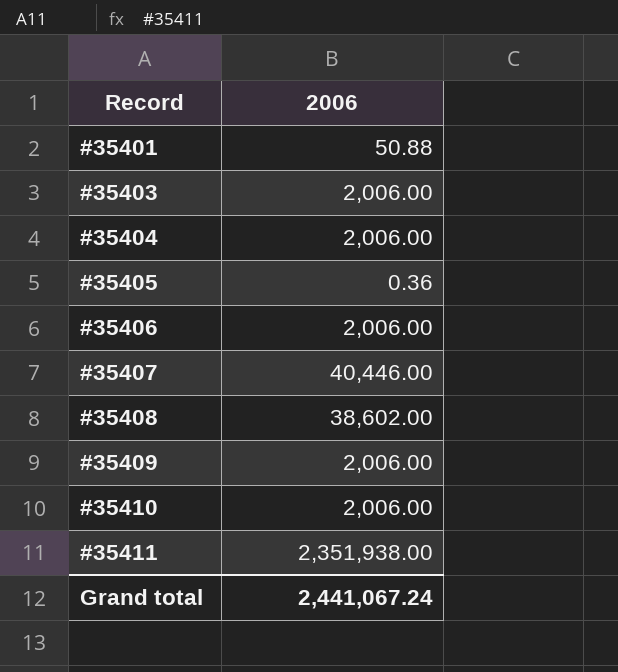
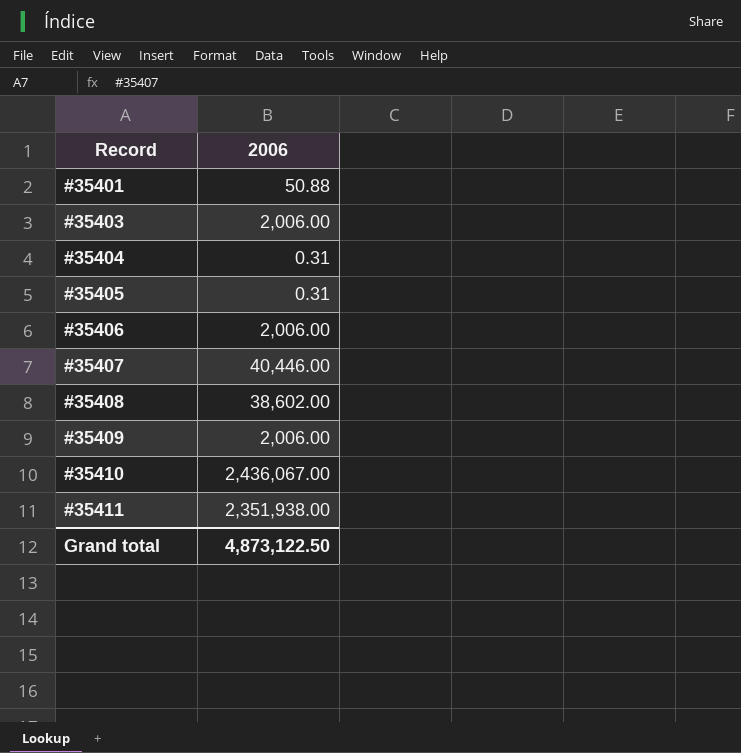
#35404 | 2006: 2,006.00 -> 0.31
#35405 | 2006: 0.36 -> 0.31
#35410 | 2006: 2,006.00 -> 2,436,067.00
Grand total | 2006: 2,441,067.24 -> 4,873,122.50

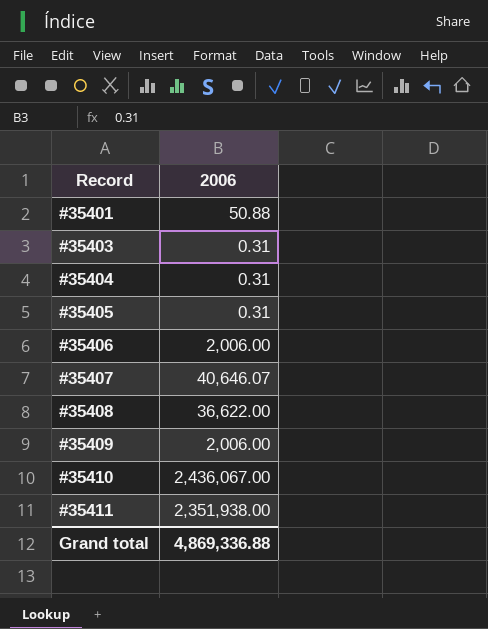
#35403 | 2006: 2,006.00 -> 0.31
#35407 | 2006: 40,446.00 -> 40,646.07
#35408 | 2006: 38,602.00 -> 36,622.00
Grand total | 2006: 4,873,122.50 -> 4,869,336.88

